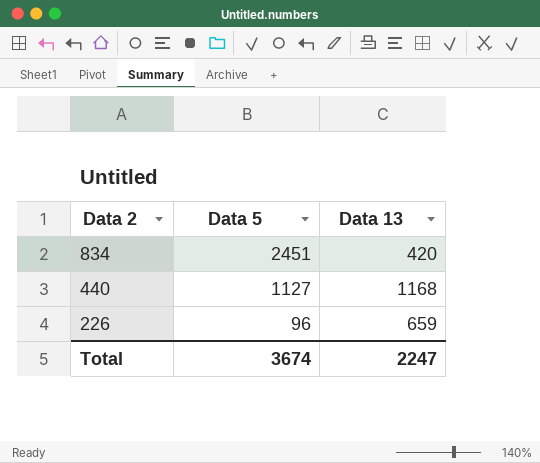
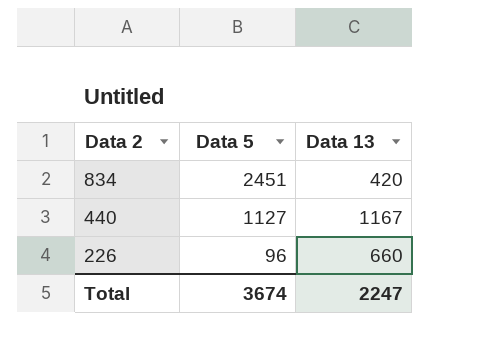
440 | Data 13: 1168 -> 1167
226 | Data 13: 659 -> 660

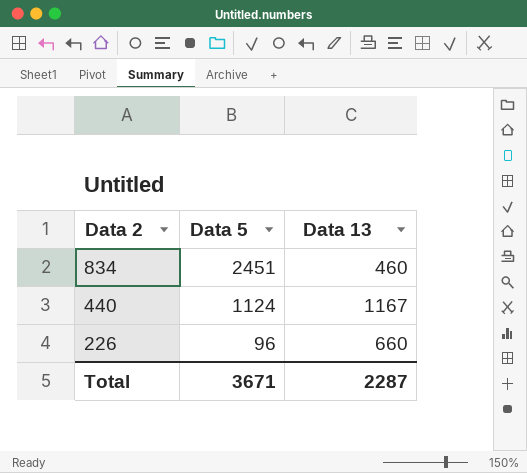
834 | Data 13: 420 -> 460
440 | Data 5: 1127 -> 1124
Total | Data 5: 3674 -> 3671
Total | Data 13: 2247 -> 2287

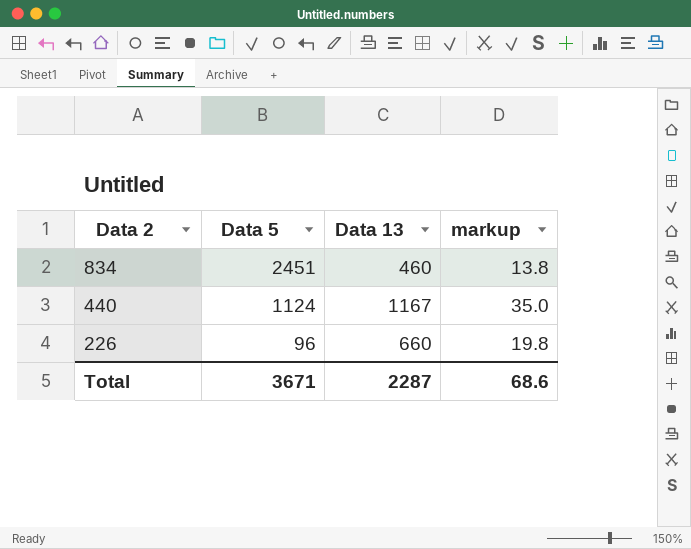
column markup | formula: none -> [Data 13] * 0.03

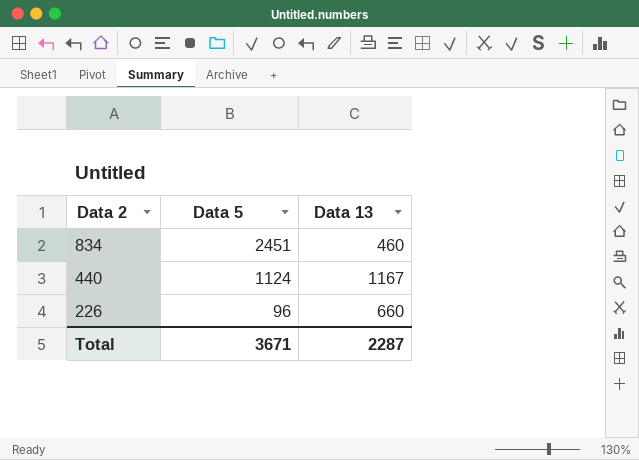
column markup | formula: [Data 13] * 0.03 -> none

